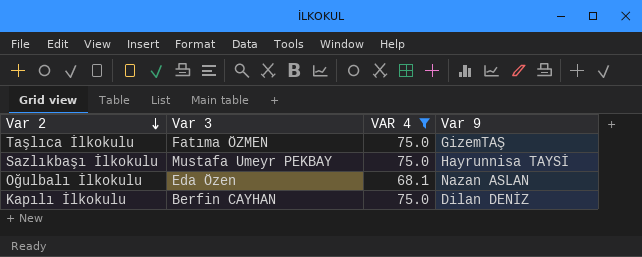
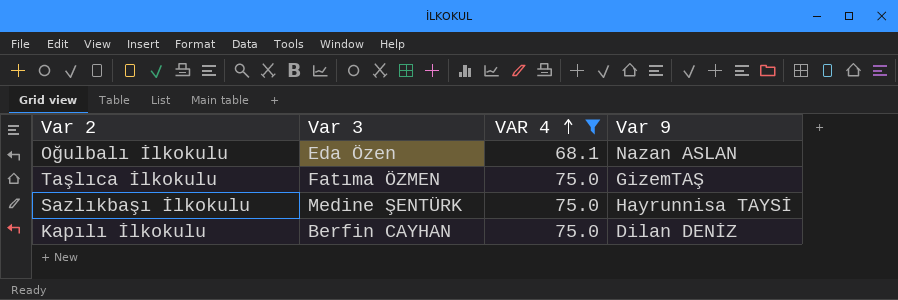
row order: Var 2 descending -> VAR 4 ascending
Sazlıkbaşı İlkokulu | Var 3: Mustafa Umeyr PEKBAY -> Medine ŞENTÜRK

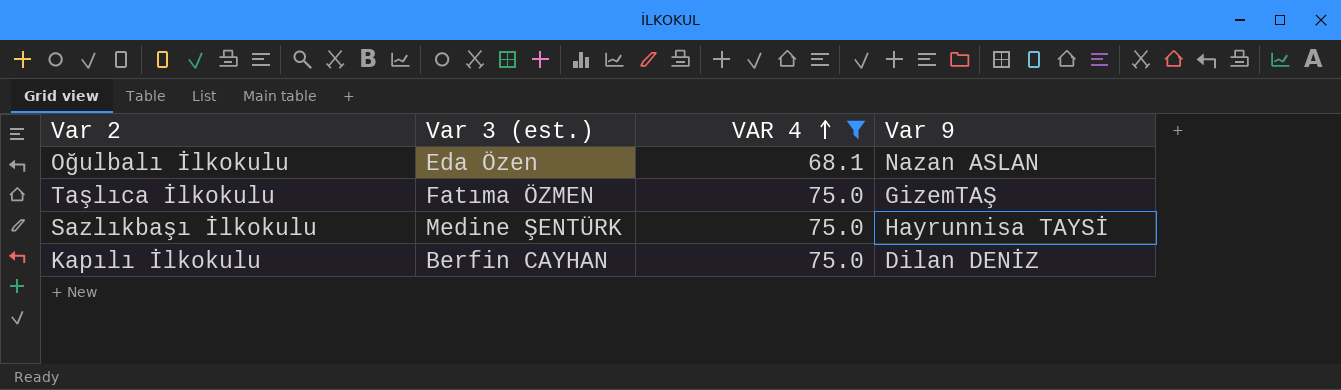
column name: Var 3 -> Var 3 (est.)

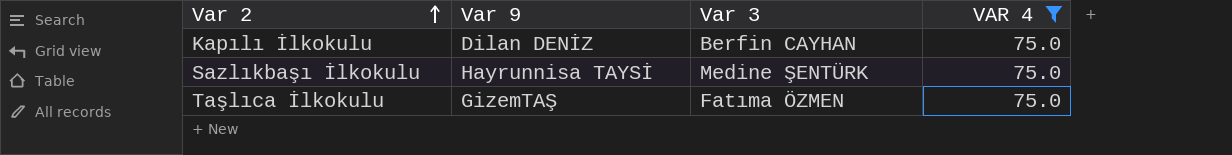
row order: VAR 4 ascending -> Var 2 ascending
column Var 9 | position: 4 -> 2
column name: Var 3 (est.) -> Var 3
row Oğulbalı İlkokulu: Eda Özen | 68.1 | Nazan ASLAN -> none

